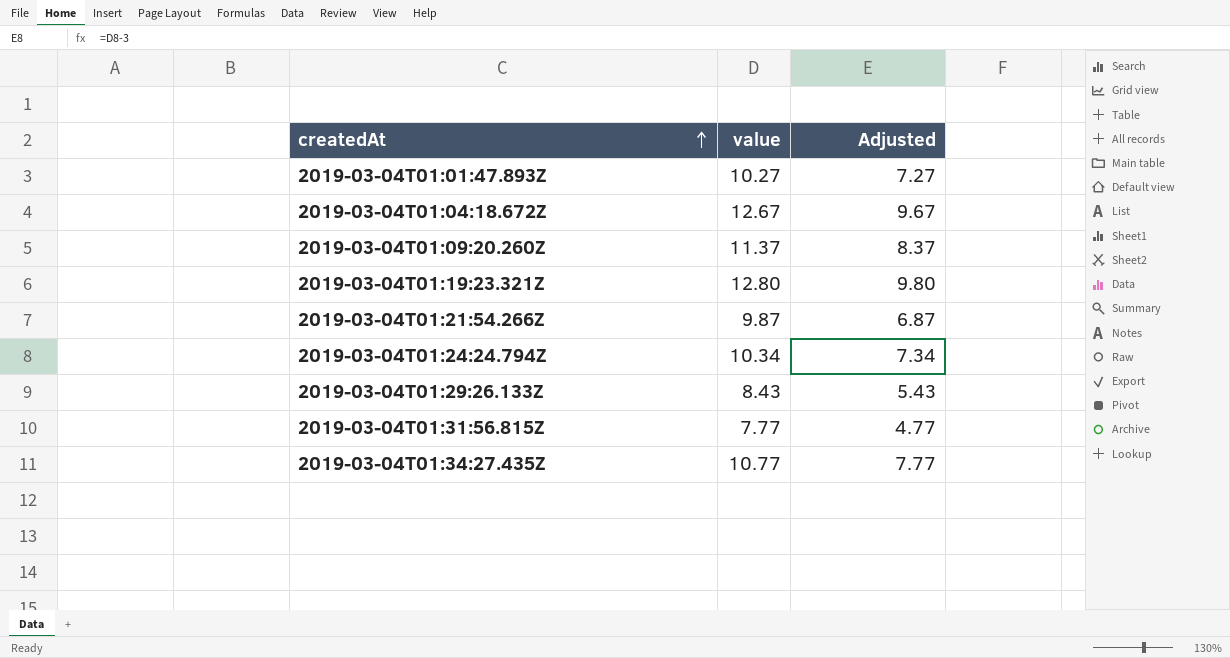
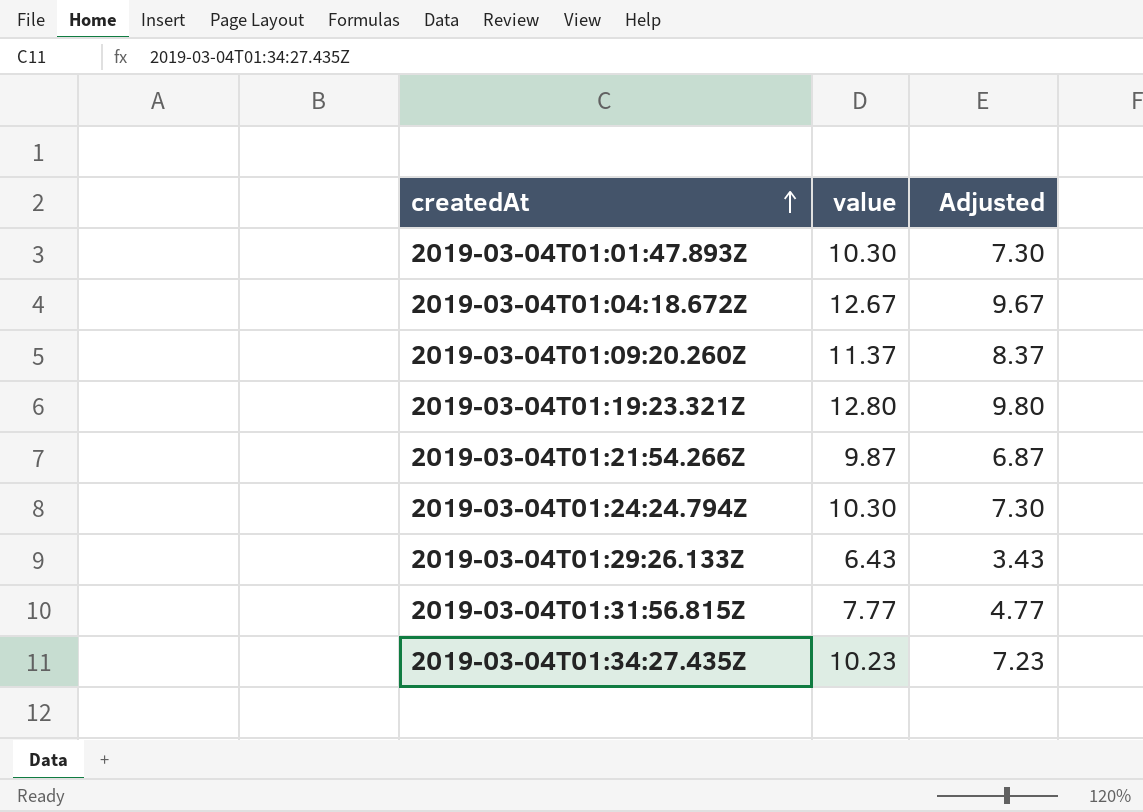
2019-03-04T01:01:47.893Z | value: 10.27 -> 10.30
2019-03-04T01:01:47.893Z | Adjusted: 7.27 -> 7.30
2019-03-04T01:24:24.794Z | value: 10.34 -> 10.30
2019-03-04T01:24:24.794Z | Adjusted: 7.34 -> 7.30
2019-03-04T01:29:26.133Z | value: 8.43 -> 6.43
2019-03-04T01:29:26.133Z | Adjusted: 5.43 -> 3.43
2019-03-04T01:34:27.435Z | value: 10.77 -> 10.23
2019-03-04T01:34:27.435Z | Adjusted: 7.77 -> 7.23

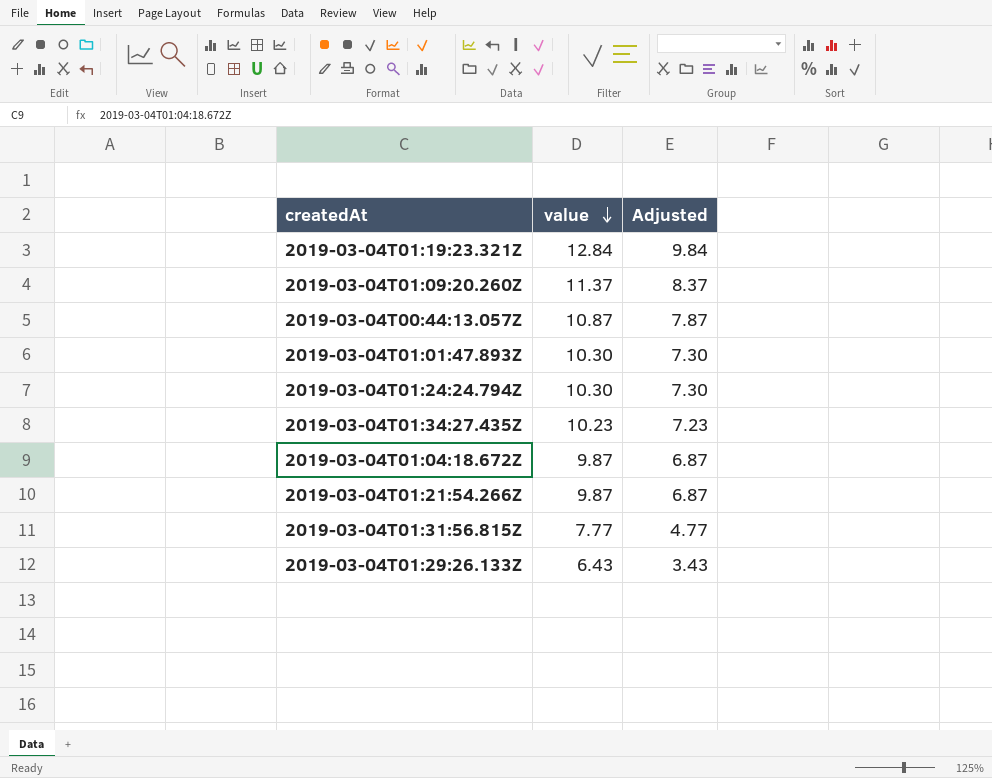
row order: createdAt ascending -> value descending
2019-03-04T01:19:23.321Z | value: 12.80 -> 12.84
2019-03-04T01:19:23.321Z | Adjusted: 9.80 -> 9.84
row 2019-03-04T00:44:13.057Z: none -> 10.87 | 7.87
2019-03-04T01:04:18.672Z | value: 12.67 -> 9.87
2019-03-04T01:04:18.672Z | Adjusted: 9.67 -> 6.87

